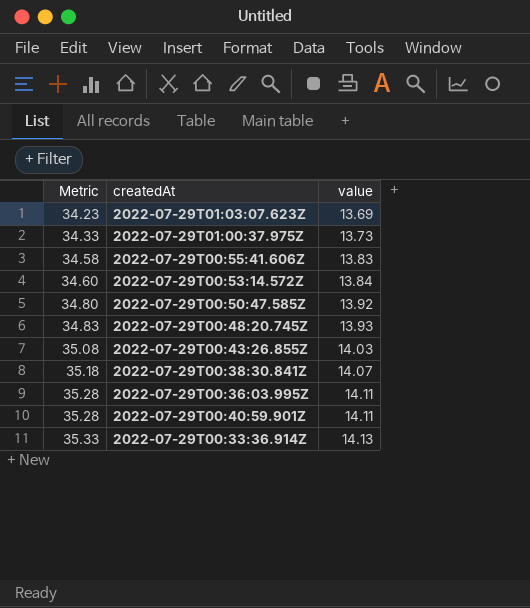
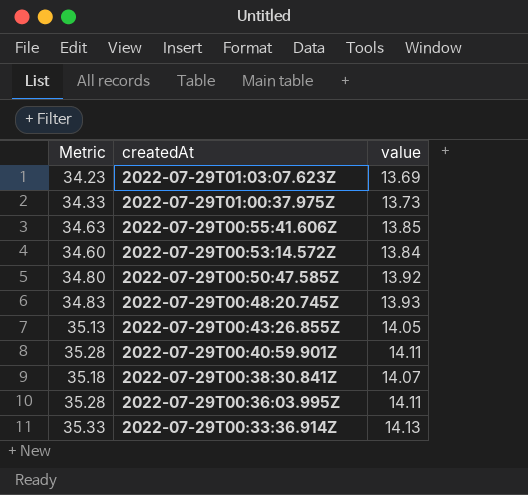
row order: Metric ascending -> createdAt descending
2022-07-29T00:55:41.606Z | Metric: 34.58 -> 34.63
2022-07-29T00:55:41.606Z | value: 13.83 -> 13.85
2022-07-29T00:43:26.855Z | Metric: 35.08 -> 35.13
2022-07-29T00:43:26.855Z | value: 14.03 -> 14.05

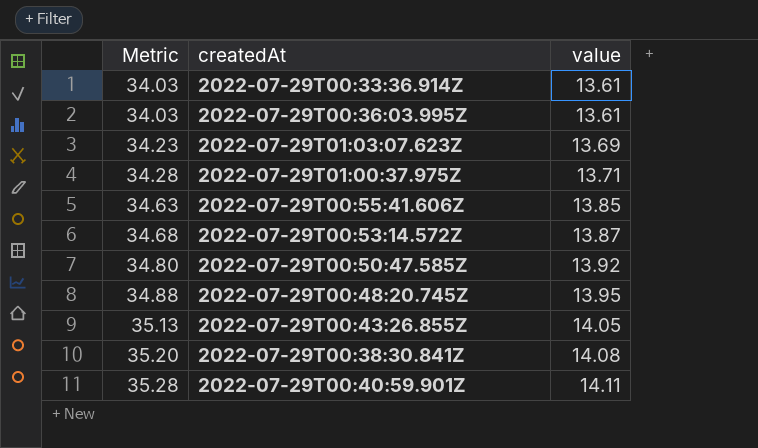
row order: createdAt descending -> Metric ascending
2022-07-29T00:33:36.914Z | Metric: 35.33 -> 34.03
2022-07-29T00:33:36.914Z | value: 14.13 -> 13.61
2022-07-29T00:36:03.995Z | Metric: 35.28 -> 34.03
2022-07-29T00:36:03.995Z | value: 14.11 -> 13.61
2022-07-29T01:00:37.975Z | Metric: 34.33 -> 34.28
2022-07-29T01:00:37.975Z | value: 13.73 -> 13.71
2022-07-29T00:53:14.572Z | Metric: 34.60 -> 34.68
2022-07-29T00:53:14.572Z | value: 13.84 -> 13.87
2022-07-29T00:48:20.745Z | Metric: 34.83 -> 34.88
2022-07-29T00:48:20.745Z | value: 13.93 -> 13.95
2022-07-29T00:38:30.841Z | Metric: 35.18 -> 35.20
2022-07-29T00:38:30.841Z | value: 14.07 -> 14.08

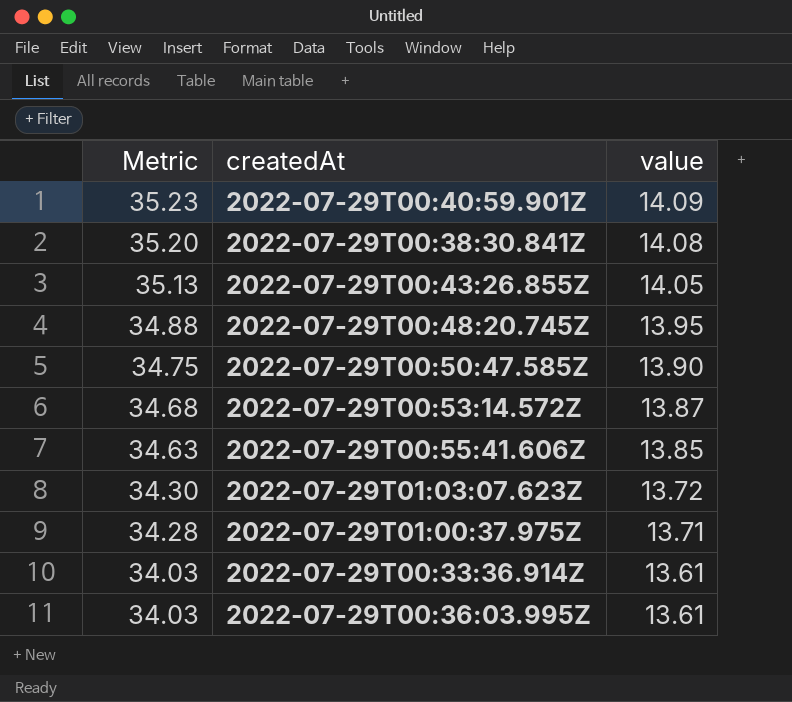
row order: Metric ascending -> Metric descending
2022-07-29T00:40:59.901Z | Metric: 35.28 -> 35.23
2022-07-29T00:40:59.901Z | value: 14.11 -> 14.09
2022-07-29T00:50:47.585Z | Metric: 34.80 -> 34.75
2022-07-29T00:50:47.585Z | value: 13.92 -> 13.90
2022-07-29T01:03:07.623Z | Metric: 34.23 -> 34.30
2022-07-29T01:03:07.623Z | value: 13.69 -> 13.72

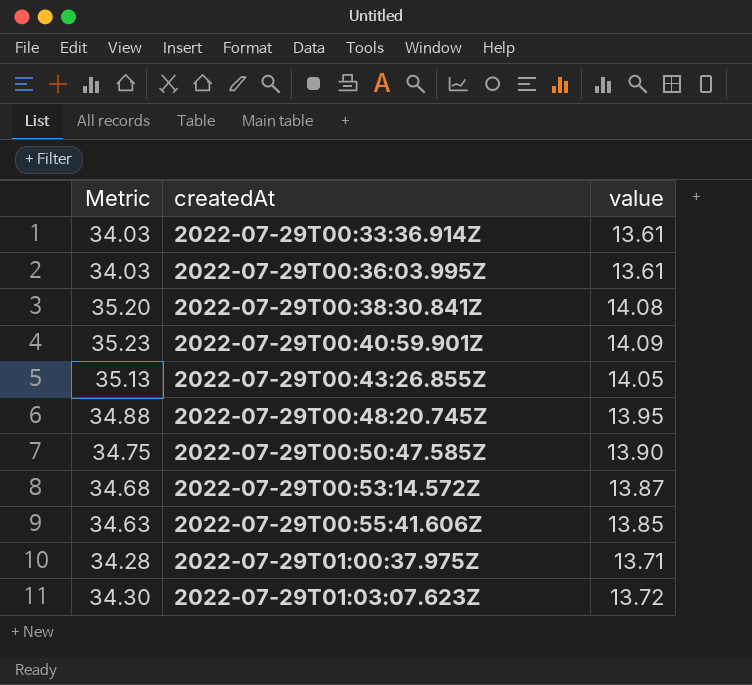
row order: Metric descending -> createdAt ascending

